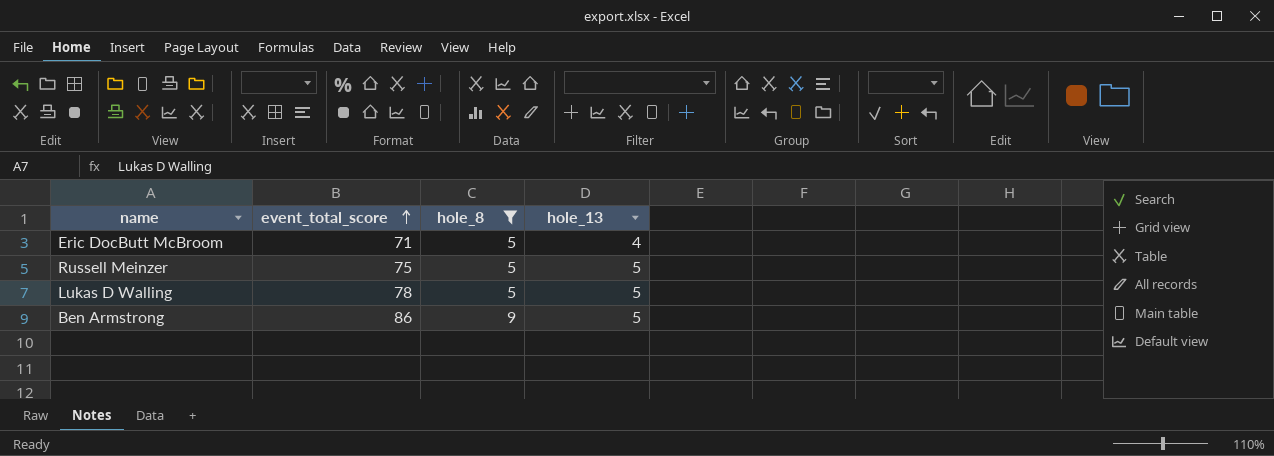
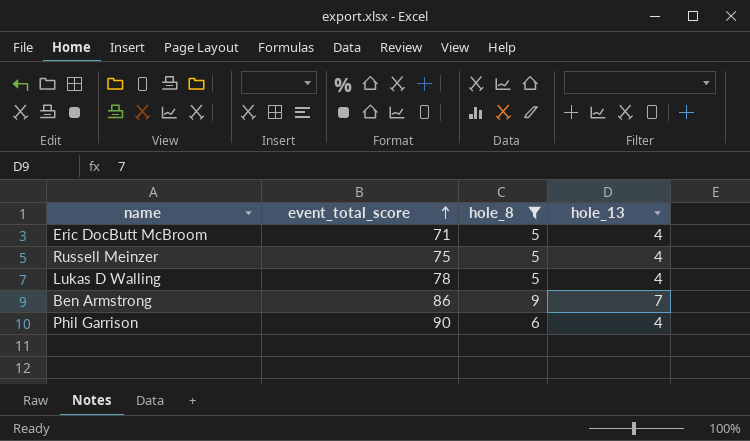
Russell Meinzer | hole_13: 5 -> 4
Lukas D Walling | hole_13: 5 -> 4
Ben Armstrong | hole_13: 5 -> 7
row Phil Garrison: none -> 90 | 6 | 4

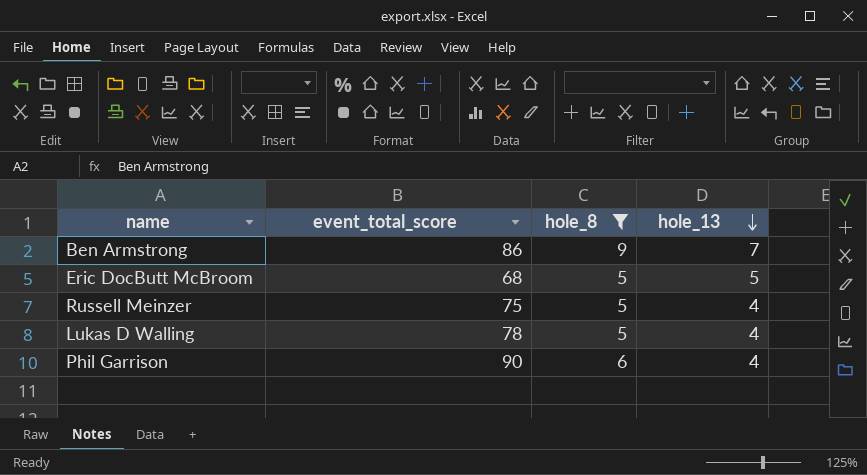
row order: event_total_score ascending -> hole_13 descending
Eric DocButt McBroom | event_total_score: 71 -> 68
Eric DocButt McBroom | hole_13: 4 -> 5

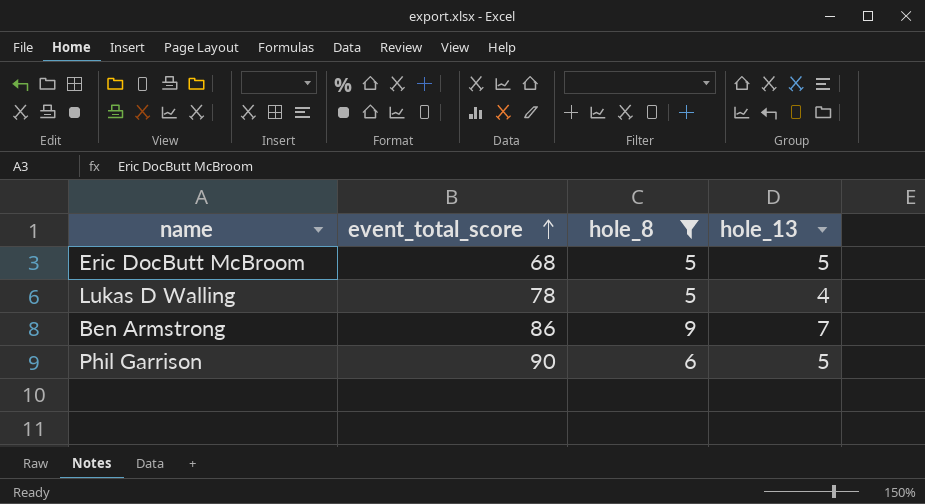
row order: hole_13 descending -> event_total_score ascending
row Russell Meinzer: 75 | 5 | 4 -> none
Phil Garrison | hole_13: 4 -> 5

